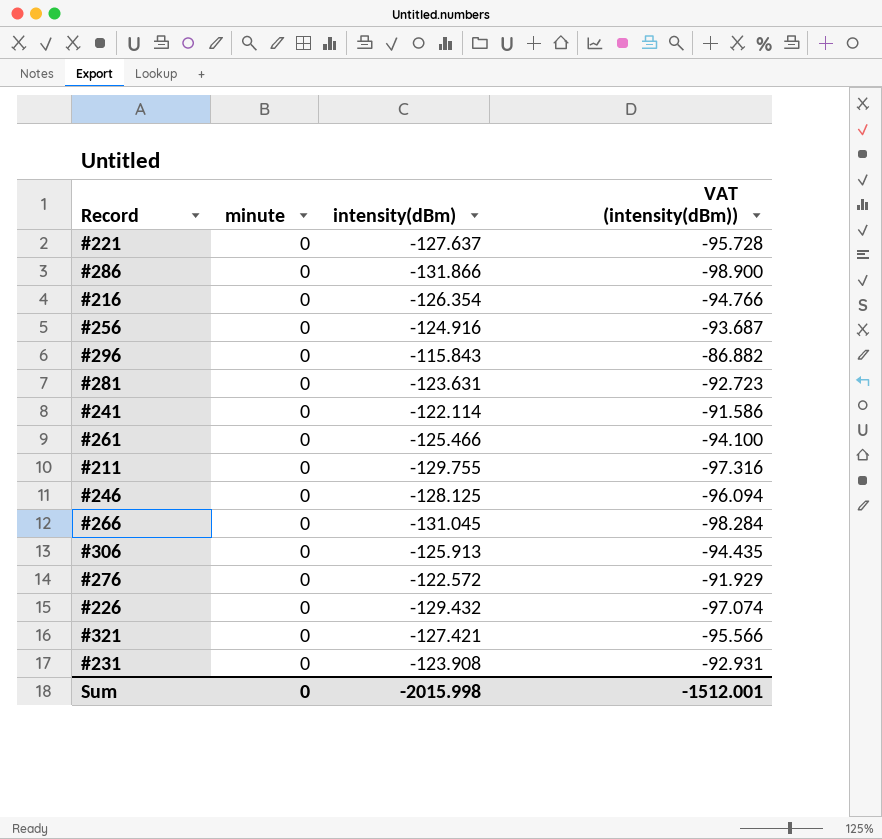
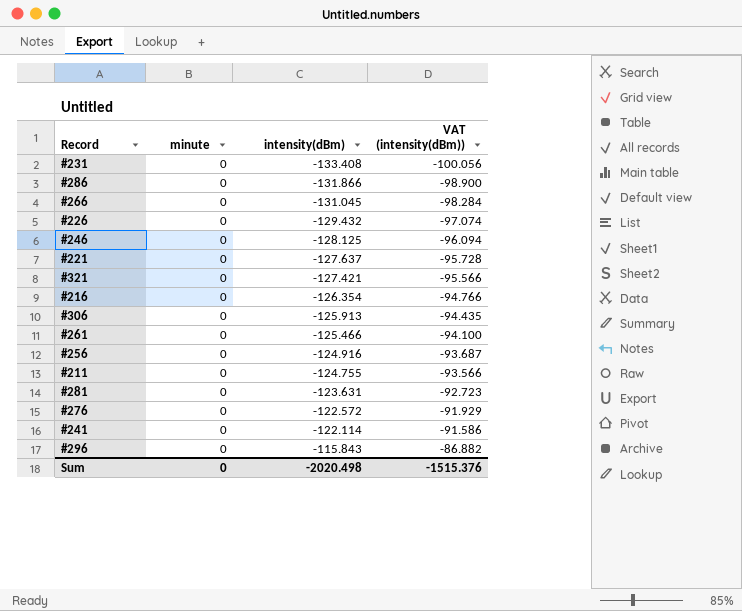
row order: none -> intensity(dBm) ascending
#231 | intensity(dBm): -123.908 -> -133.408
#231 | VAT (intensity(dBm)): -92.931 -> -100.056
#211 | intensity(dBm): -129.755 -> -124.755
#211 | VAT (intensity(dBm)): -97.316 -> -93.566
Sum | intensity(dBm): -2015.998 -> -2020.498
Sum | VAT (intensity(dBm)): -1512.001 -> -1515.376

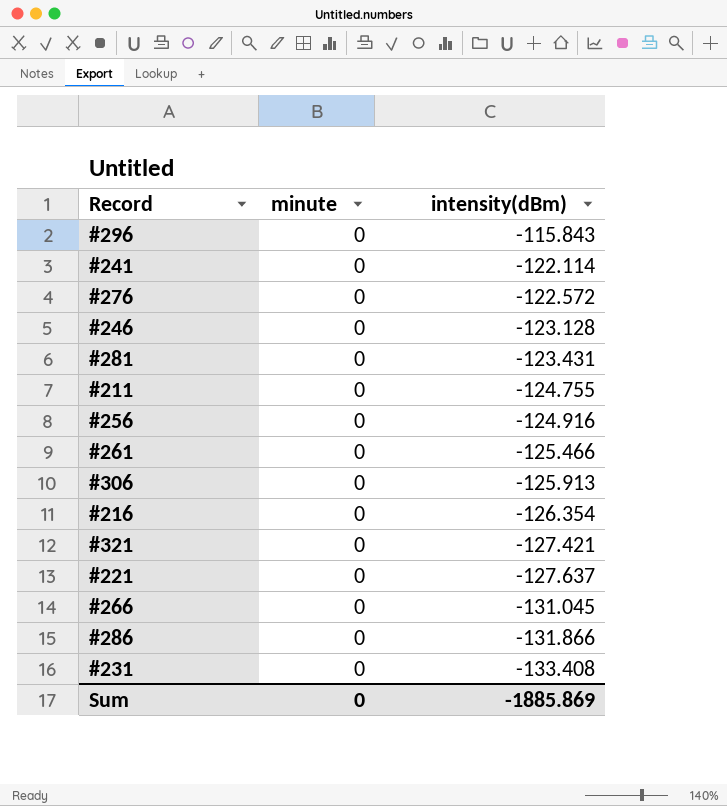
row order: intensity(dBm) ascending -> intensity(dBm) descending
column VAT (intensity(dBm)) | formula: [intensity(dBm)] * 0.75 -> none
row #226: 0 | -129.432 | -97.074 -> none
#246 | intensity(dBm): -128.125 -> -123.128
#281 | intensity(dBm): -123.631 -> -123.431
Sum | intensity(dBm): -2020.498 -> -1885.869

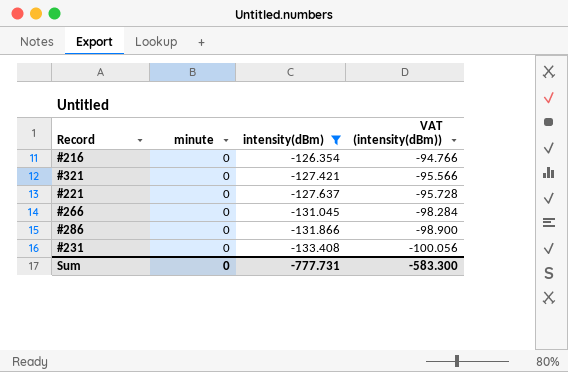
filter: none -> intensity(dBm) <= -126.354
column VAT (intensity(dBm)) | formula: none -> [intensity(dBm)] * 0.75
Sum | intensity(dBm): -1885.869 -> -777.731

